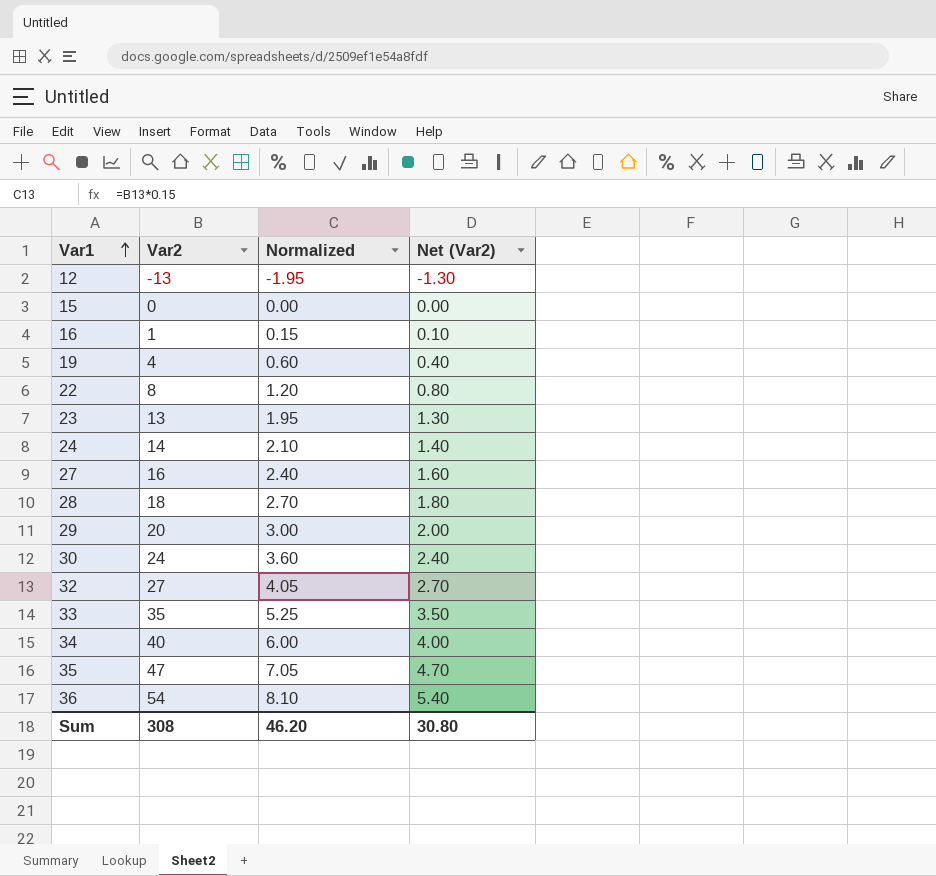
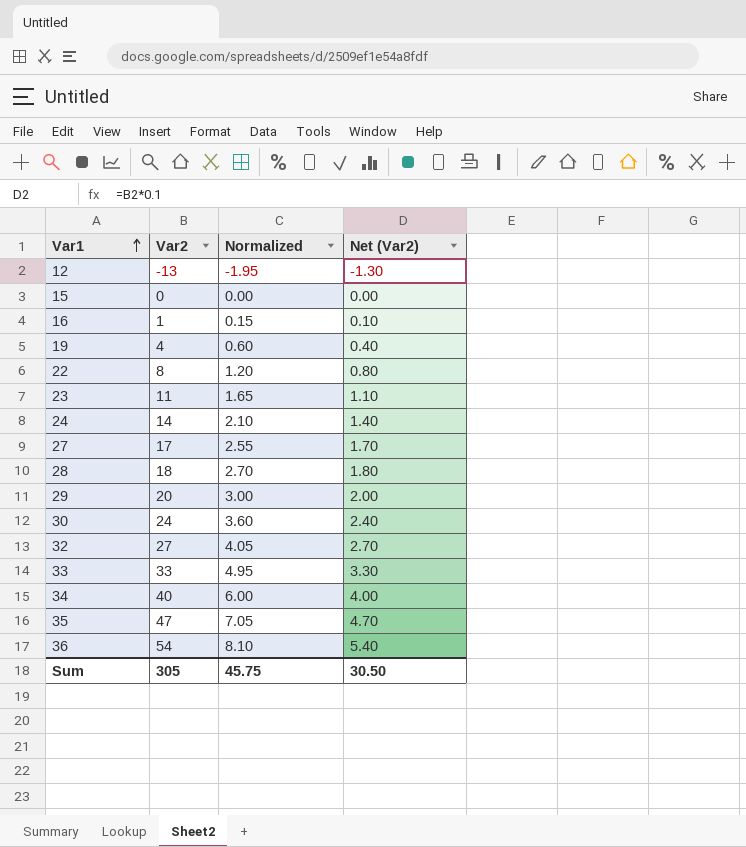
23 | Var2: 13 -> 11
23 | Normalized: 1.95 -> 1.65
23 | Net (Var2): 1.30 -> 1.10
27 | Var2: 16 -> 17
27 | Normalized: 2.40 -> 2.55
27 | Net (Var2): 1.60 -> 1.70
33 | Var2: 35 -> 33
33 | Normalized: 5.25 -> 4.95
33 | Net (Var2): 3.50 -> 3.30
Sum | Var2: 308 -> 305
Sum | Normalized: 46.20 -> 45.75
Sum | Net (Var2): 30.80 -> 30.50

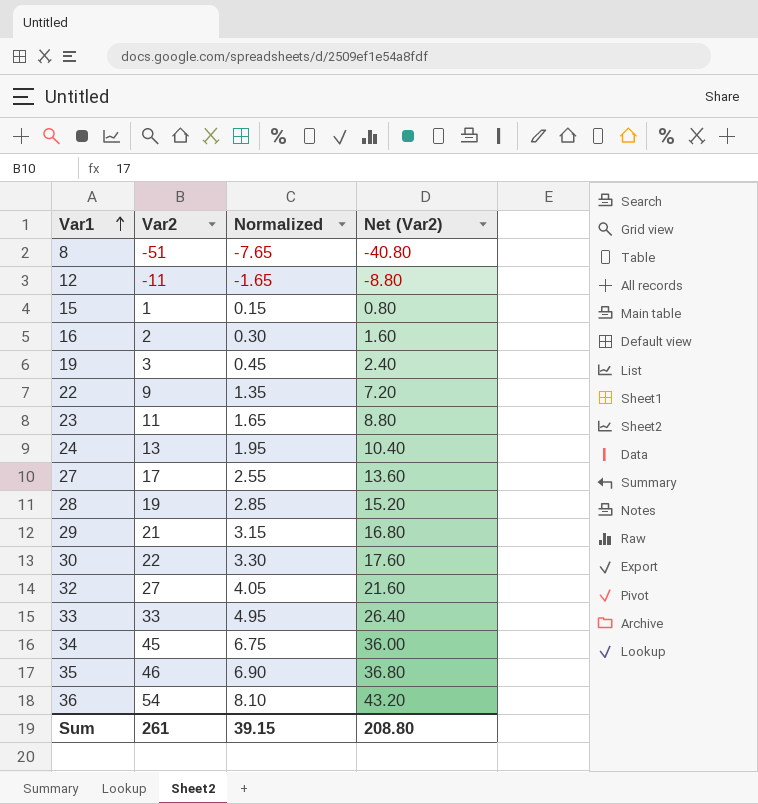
column Net (Var2) | formula: [Var2] * 0.1 -> [Var2] * 0.8
row 8: none -> -51 | -7.65 | -40.80
12 | Var2: -13 -> -11
12 | Normalized: -1.95 -> -1.65
15 | Var2: 0 -> 1
15 | Normalized: 0.00 -> 0.15
16 | Var2: 1 -> 2
16 | Normalized: 0.15 -> 0.30
19 | Var2: 4 -> 3
19 | Normalized: 0.60 -> 0.45
22 | Var2: 8 -> 9
22 | Normalized: 1.20 -> 1.35
24 | Var2: 14 -> 13
24 | Normalized: 2.10 -> 1.95
28 | Var2: 18 -> 19
28 | Normalized: 2.70 -> 2.85
29 | Var2: 20 -> 21
29 | Normalized: 3.00 -> 3.15
30 | Var2: 24 -> 22
30 | Normalized: 3.60 -> 3.30
34 | Var2: 40 -> 45
34 | Normalized: 6.00 -> 6.75
35 | Var2: 47 -> 46
35 | Normalized: 7.05 -> 6.90
Sum | Var2: 305 -> 261
Sum | Normalized: 45.75 -> 39.15
Sum | Net (Var2): 30.50 -> 208.80

